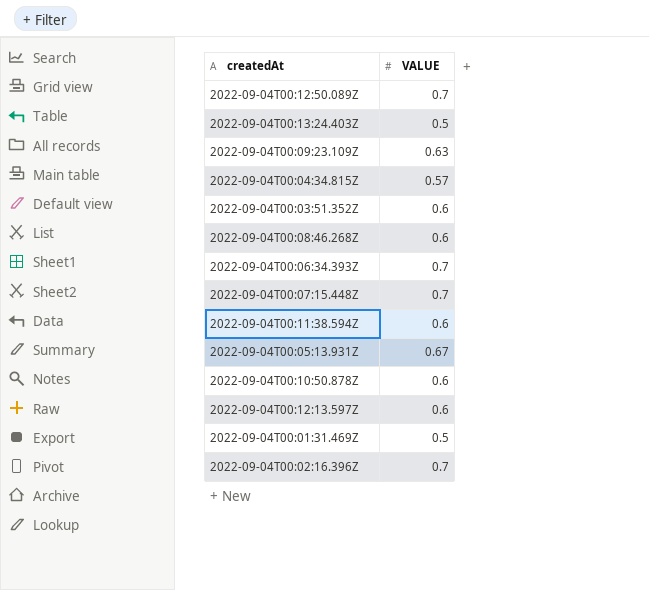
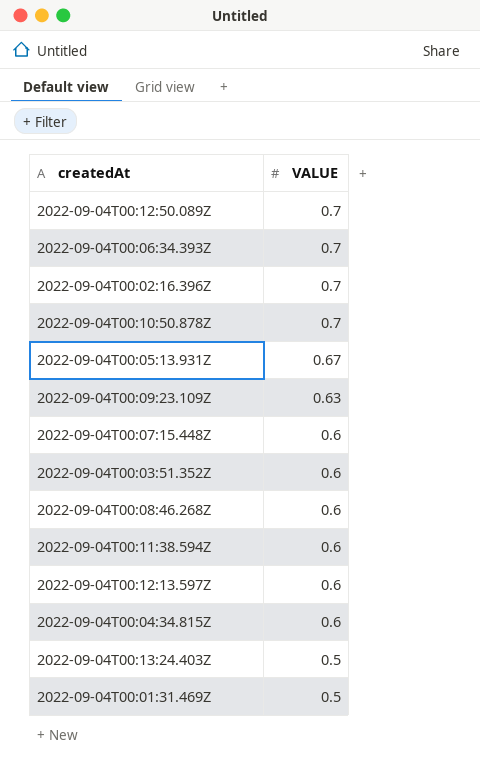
row order: none -> VALUE descending
2022-09-04T00:10:50.878Z | VALUE: 0.6 -> 0.7
2022-09-04T00:07:15.448Z | VALUE: 0.7 -> 0.6
2022-09-04T00:04:34.815Z | VALUE: 0.57 -> 0.6

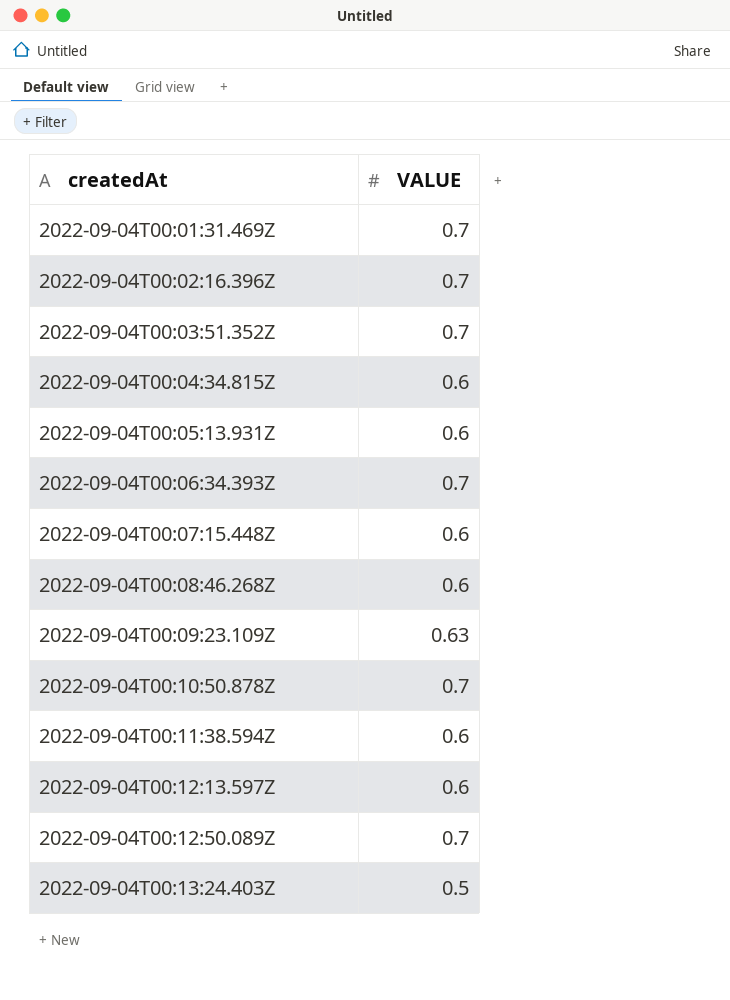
row order: VALUE descending -> createdAt ascending
2022-09-04T00:01:31.469Z | VALUE: 0.5 -> 0.7
2022-09-04T00:03:51.352Z | VALUE: 0.6 -> 0.7
2022-09-04T00:05:13.931Z | VALUE: 0.67 -> 0.6

